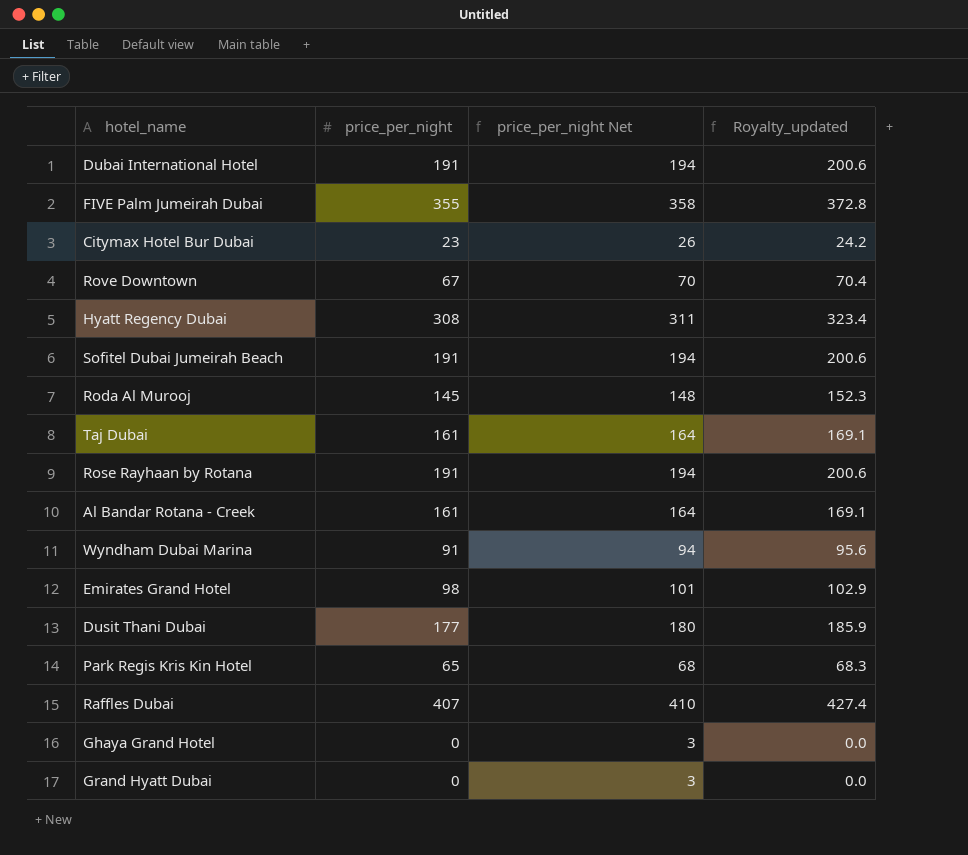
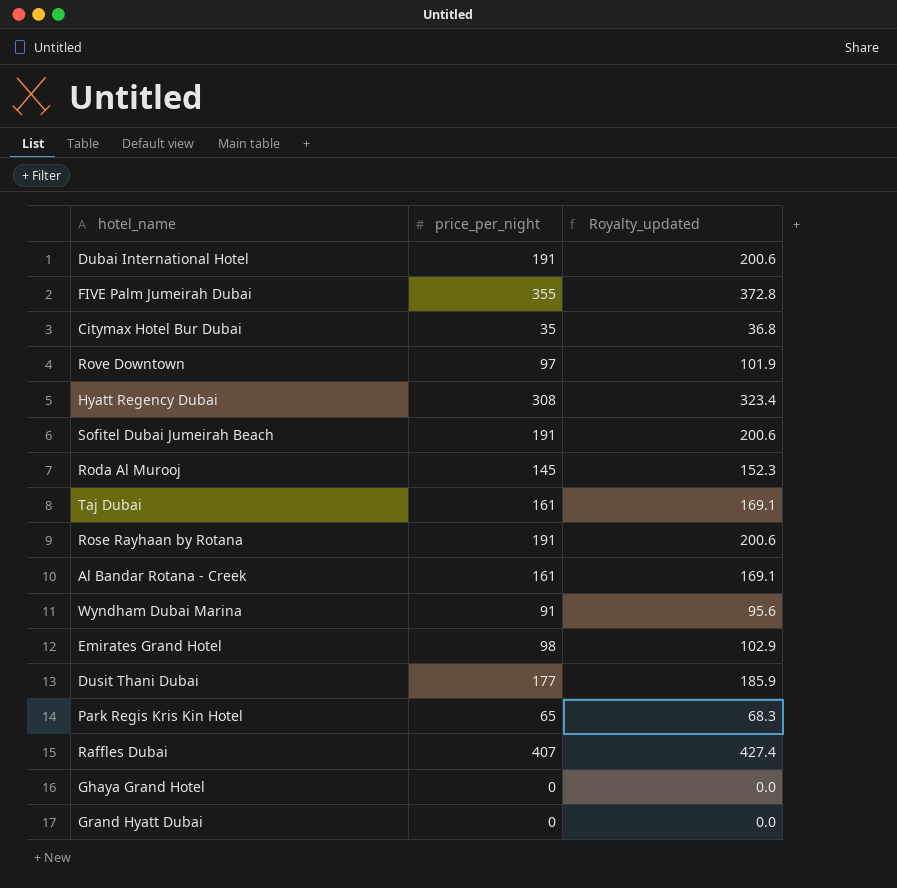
column price_per_night Net | formula: [price_per_night] + 3 -> none
Citymax Hotel Bur Dubai | price_per_night: 23 -> 35
Citymax Hotel Bur Dubai | Royalty_updated: 24.2 -> 36.8
Rove Downtown | price_per_night: 67 -> 97
Rove Downtown | Royalty_updated: 70.4 -> 101.9

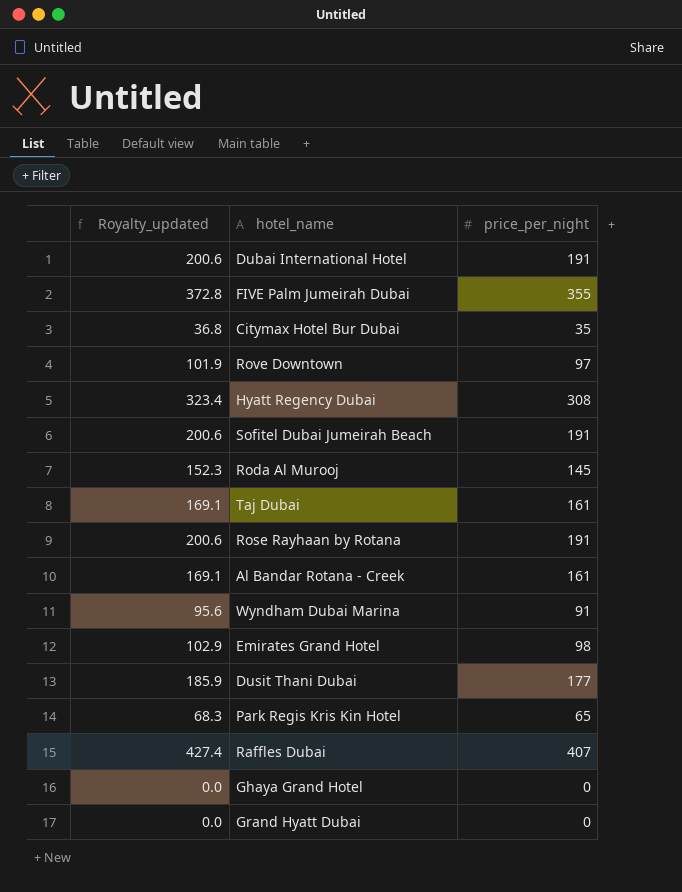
column Royalty_updated | position: 3 -> 1

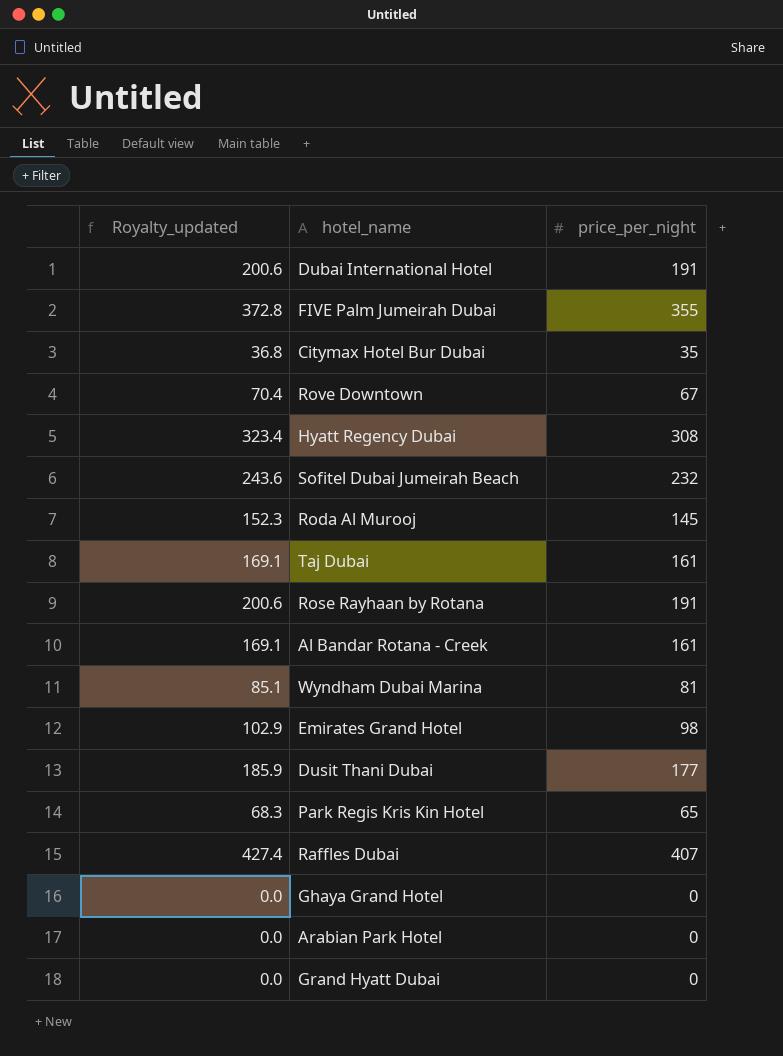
Rove Downtown | Royalty_updated: 101.9 -> 70.4
Rove Downtown | price_per_night: 97 -> 67
Sofitel Dubai Jumeirah Beach | Royalty_updated: 200.6 -> 243.6
Sofitel Dubai Jumeirah Beach | price_per_night: 191 -> 232
Wyndham Dubai Marina | Royalty_updated: 95.6 -> 85.1
Wyndham Dubai Marina | price_per_night: 91 -> 81
row Arabian Park Hotel: none -> 0.0 | 0

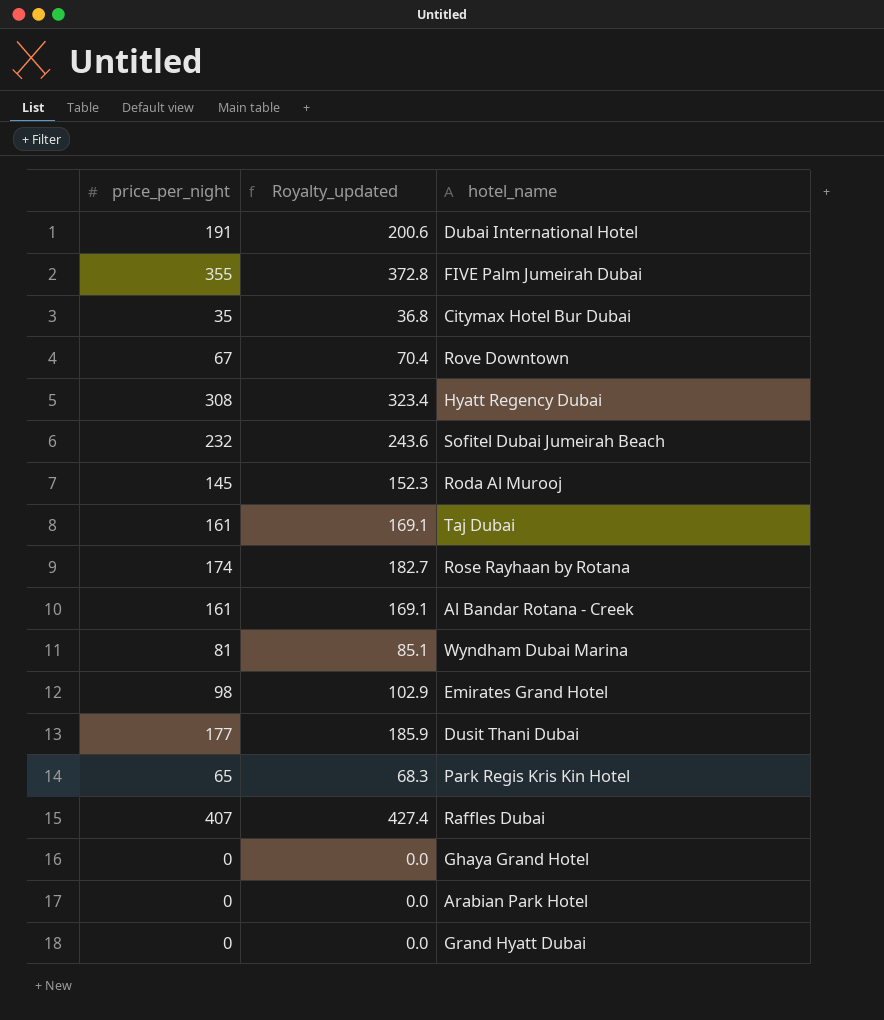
column price_per_night | position: 3 -> 1
Rose Rayhaan by Rotana | price_per_night: 191 -> 174
Rose Rayhaan by Rotana | Royalty_updated: 200.6 -> 182.7

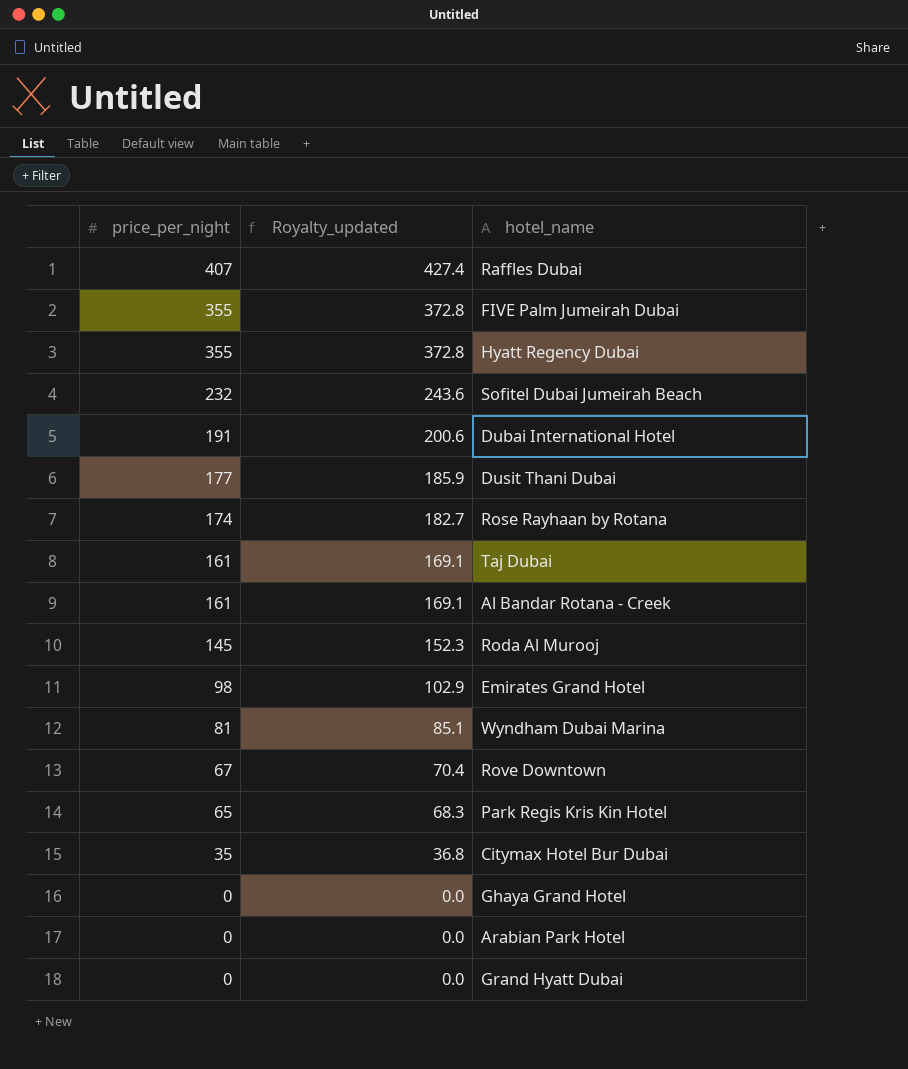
row order: none -> price_per_night descending
Hyatt Regency Dubai | price_per_night: 308 -> 355
Hyatt Regency Dubai | Royalty_updated: 323.4 -> 372.8

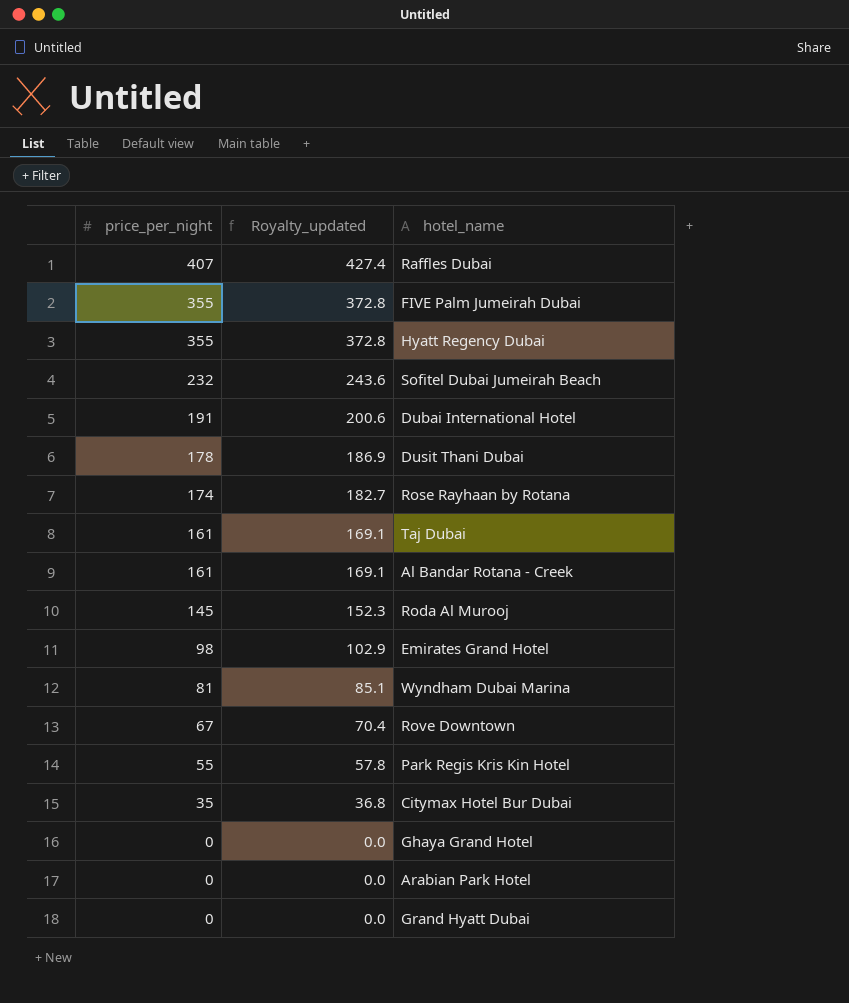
Dusit Thani Dubai | price_per_night: 177 -> 178
Dusit Thani Dubai | Royalty_updated: 185.9 -> 186.9
Park Regis Kris Kin Hotel | price_per_night: 65 -> 55
Park Regis Kris Kin Hotel | Royalty_updated: 68.3 -> 57.8

